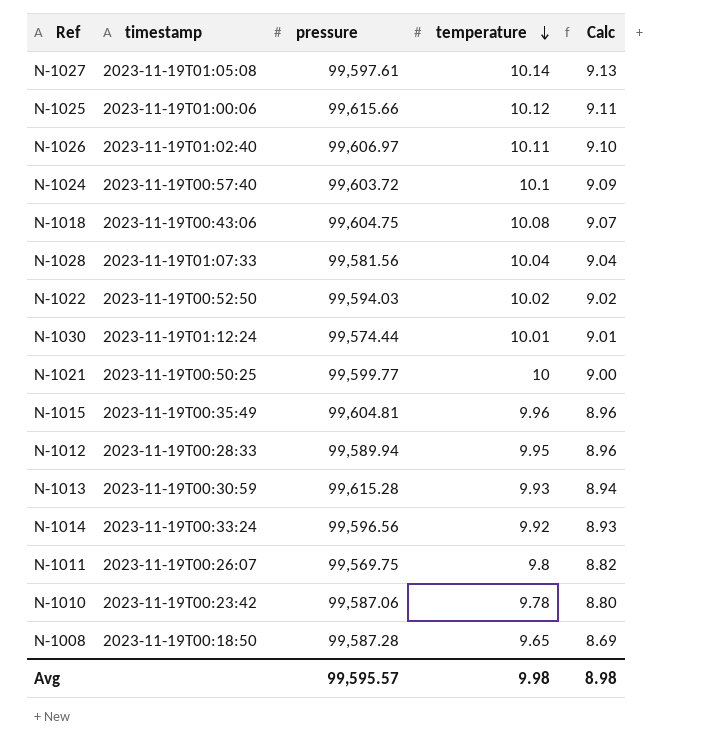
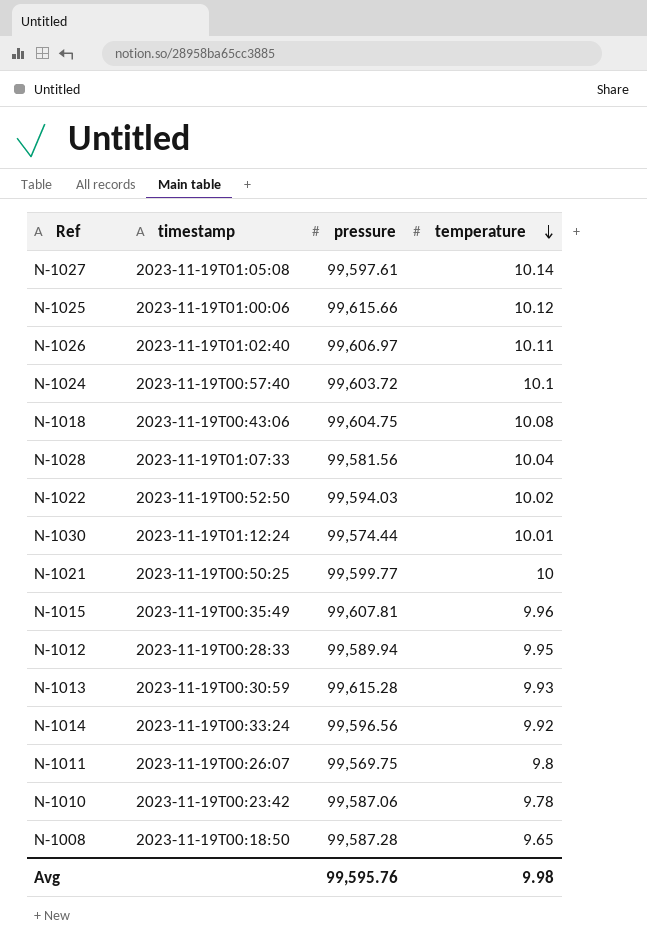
column Calc | formula: [temperature] * 0.9 -> none
N-1015 | pressure: 99,604.81 -> 99,607.81
Avg | pressure: 99,595.57 -> 99,595.76

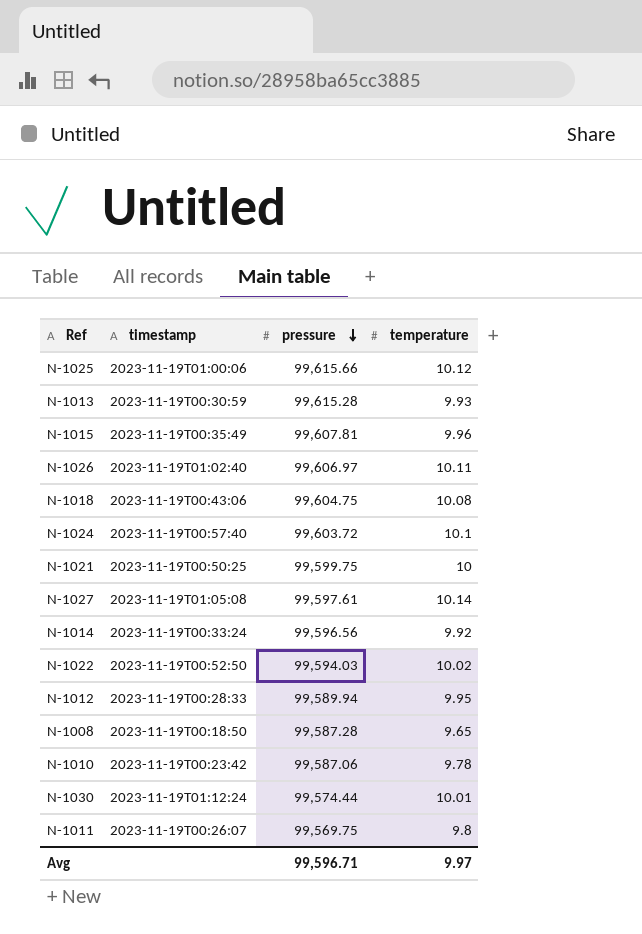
row order: temperature descending -> pressure descending
row N-1028: 2023-11-19T01:07:33 | 99,581.56 | 10.04 -> none
N-1021 | pressure: 99,599.77 -> 99,599.75
Avg | pressure: 99,595.76 -> 99,596.71
Avg | temperature: 9.98 -> 9.97

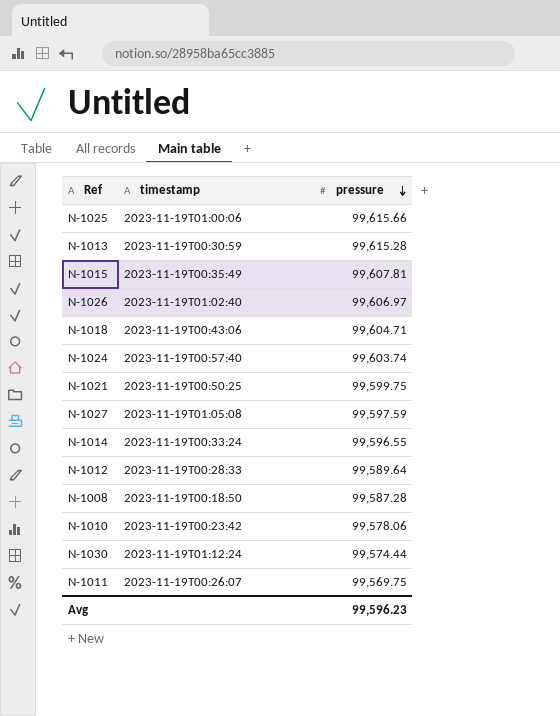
column temperature | position: 4 -> none
row N-1022: 2023-11-19T00:52:50 | 99,594.03 | 10.02 -> none
N-1018 | pressure: 99,604.75 -> 99,604.71
N-1024 | pressure: 99,603.72 -> 99,603.74
N-1027 | pressure: 99,597.61 -> 99,597.59
N-1014 | pressure: 99,596.56 -> 99,596.55
N-1012 | pressure: 99,589.94 -> 99,589.64
N-1010 | pressure: 99,587.06 -> 99,578.06
Avg | pressure: 99,596.71 -> 99,596.23

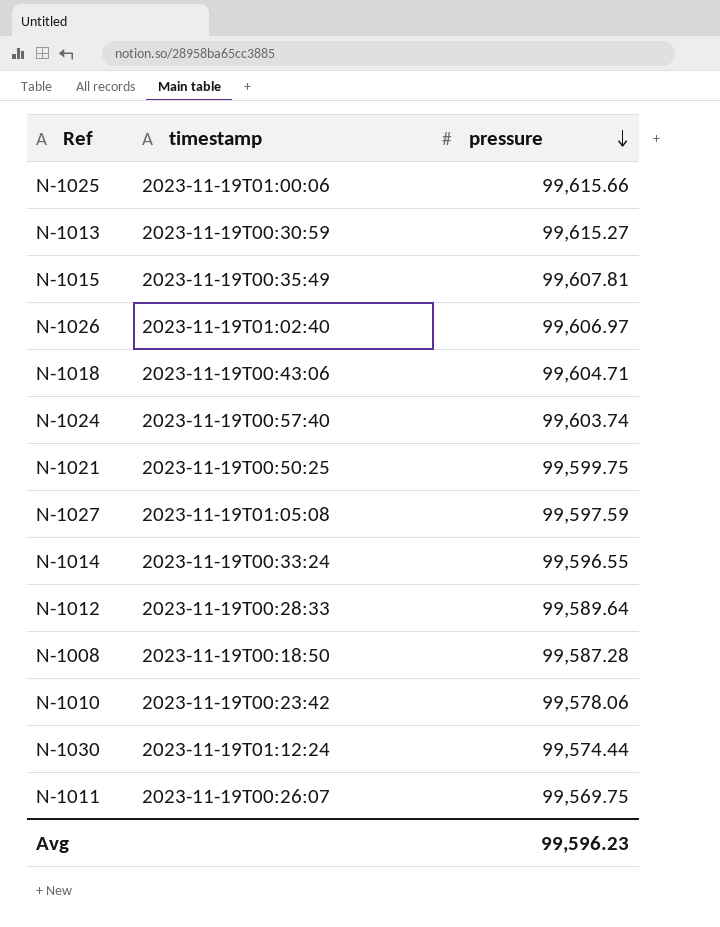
N-1013 | pressure: 99,615.28 -> 99,615.27

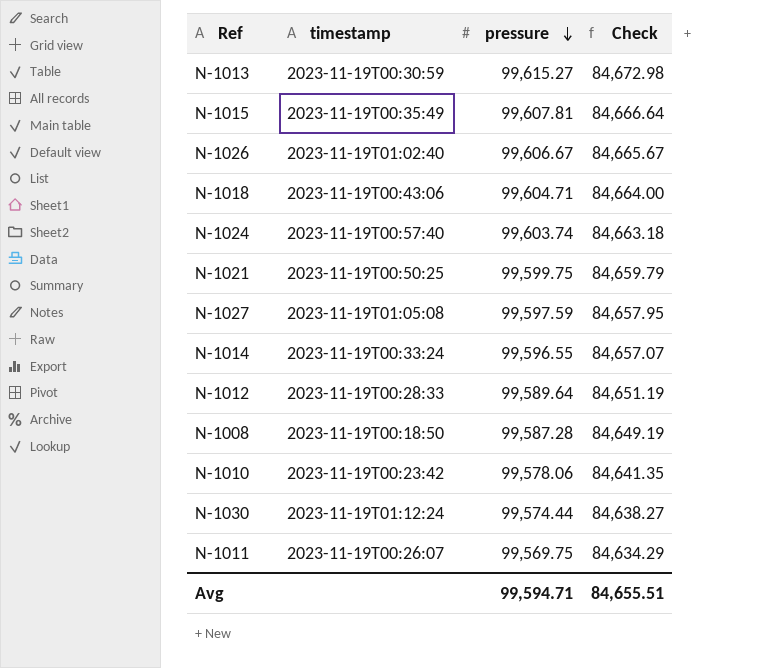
column Check | formula: none -> [pressure] * 0.85
row N-1025: 2023-11-19T01:00:06 | 99,615.66 -> none
N-1026 | pressure: 99,606.97 -> 99,606.67
Avg | pressure: 99,596.23 -> 99,594.71

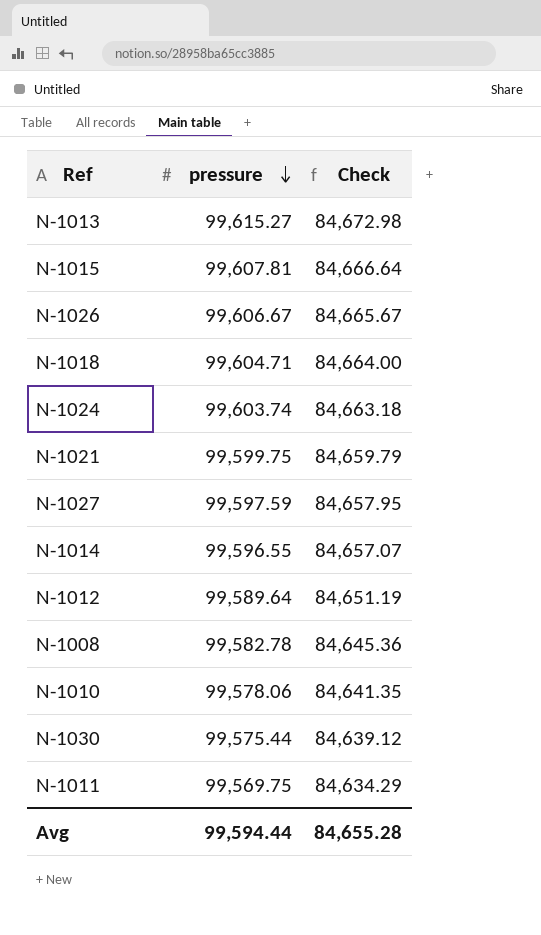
column timestamp | position: 2 -> none
N-1008 | pressure: 99,587.28 -> 99,582.78
N-1008 | Check: 84,649.19 -> 84,645.36
N-1030 | pressure: 99,574.44 -> 99,575.44
N-1030 | Check: 84,638.27 -> 84,639.12
Avg | pressure: 99,594.71 -> 99,594.44
Avg | Check: 84,655.51 -> 84,655.28

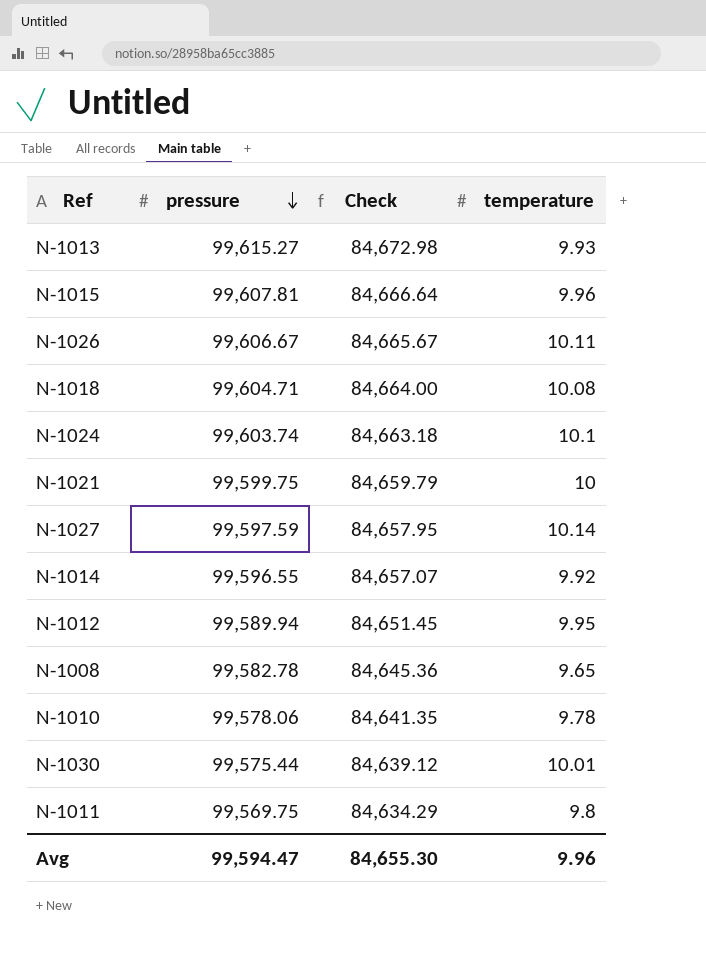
column temperature | position: none -> 4
N-1012 | pressure: 99,589.64 -> 99,589.94
N-1012 | Check: 84,651.19 -> 84,651.45
Avg | pressure: 99,594.44 -> 99,594.47
Avg | Check: 84,655.28 -> 84,655.30

